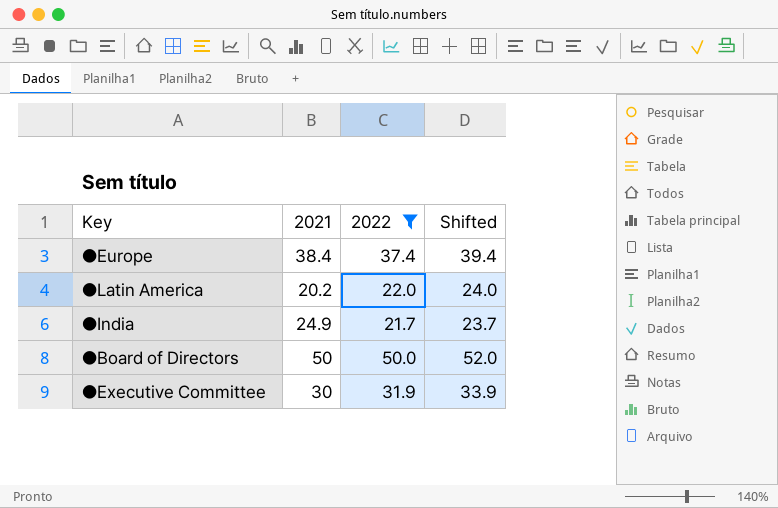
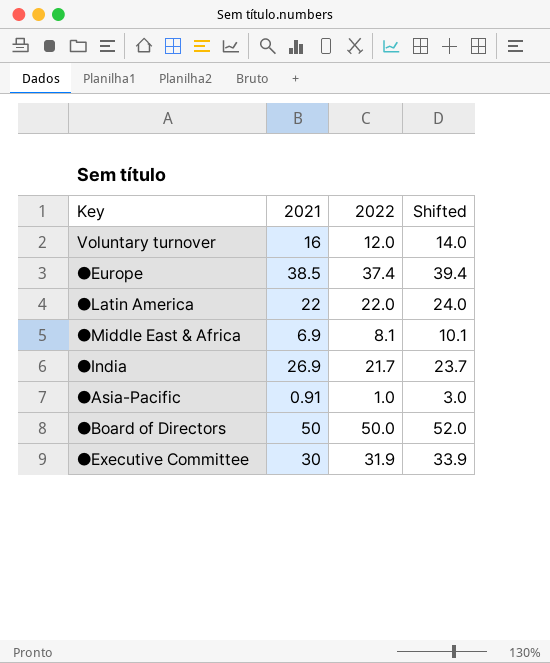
filter: 2022 >= 21.7 -> none
●Europe | 2021: 38.4 -> 38.5
●Latin America | 2021: 20.2 -> 22
●India | 2021: 24.9 -> 26.9

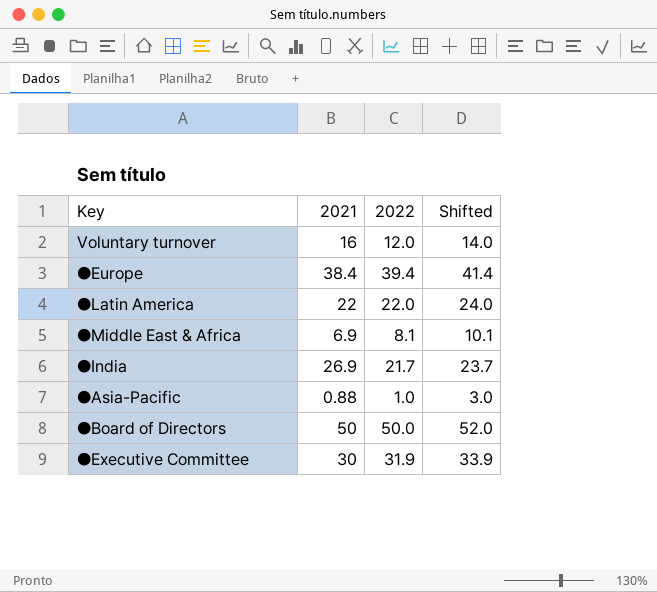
●Europe | 2021: 38.5 -> 38.4
●Europe | 2022: 37.4 -> 39.4
●Europe | Shifted: 39.4 -> 41.4
●Asia-Pacific | 2021: 0.91 -> 0.88

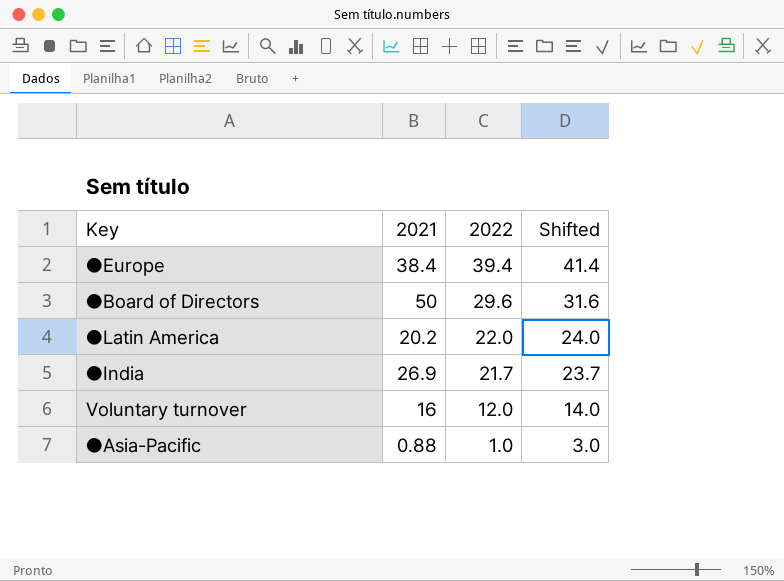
row order: none -> 2022 descending
row ●Middle East & Africa: 6.9 | 8.1 | 10.1 -> none
row ●Executive Committee: 30 | 31.9 | 33.9 -> none
●Board of Directors | 2022: 50.0 -> 29.6
●Board of Directors | Shifted: 52.0 -> 31.6
●Latin America | 2021: 22 -> 20.2

